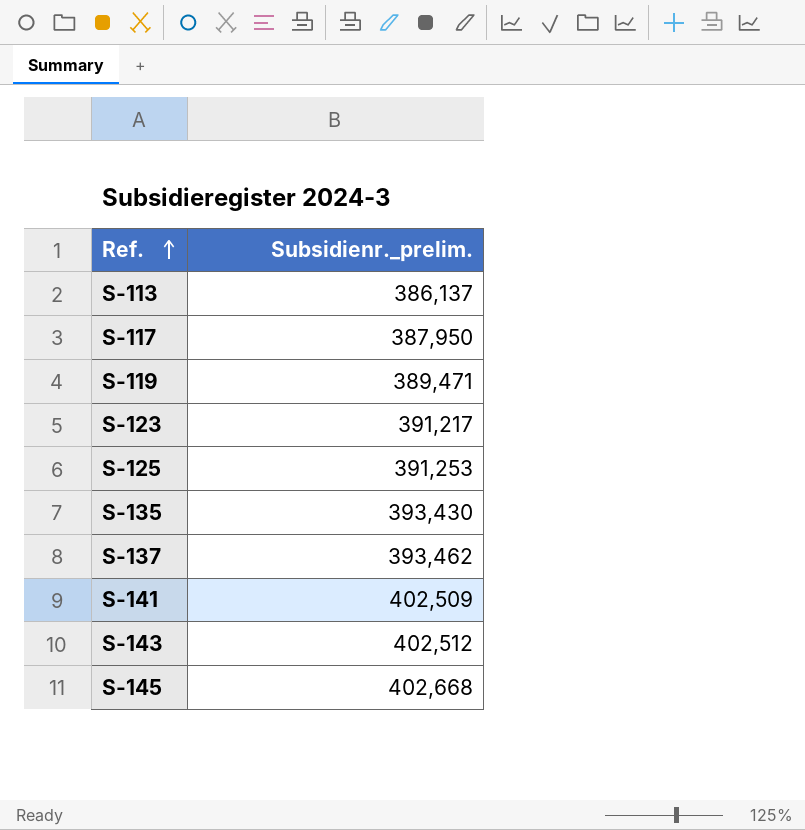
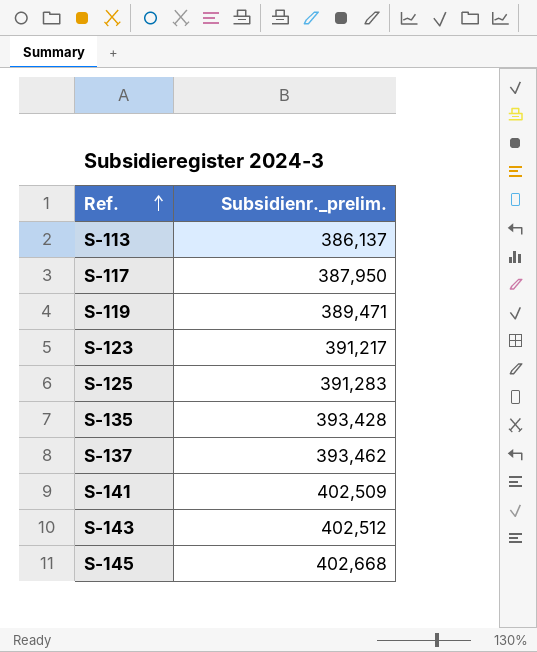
S-125 | Subsidienr._prelim.: 391,253 -> 391,283
S-135 | Subsidienr._prelim.: 393,430 -> 393,428

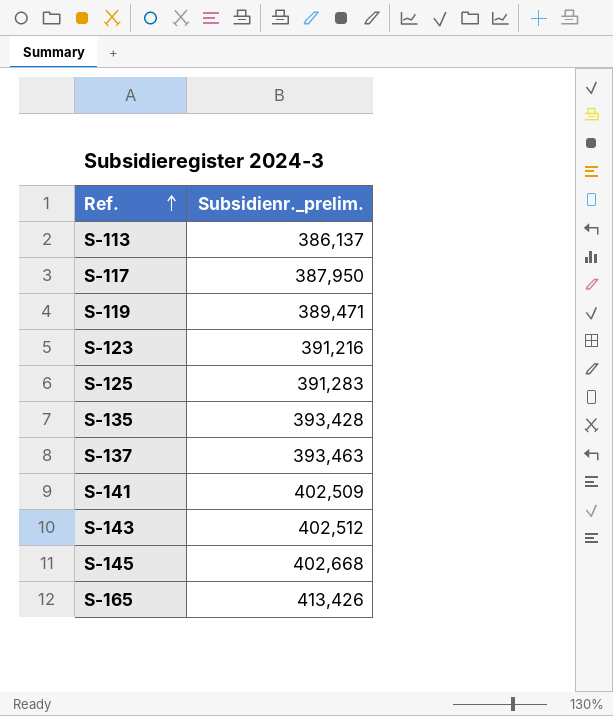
S-123 | Subsidienr._prelim.: 391,217 -> 391,216
S-137 | Subsidienr._prelim.: 393,462 -> 393,463
row S-165: none -> 413,426

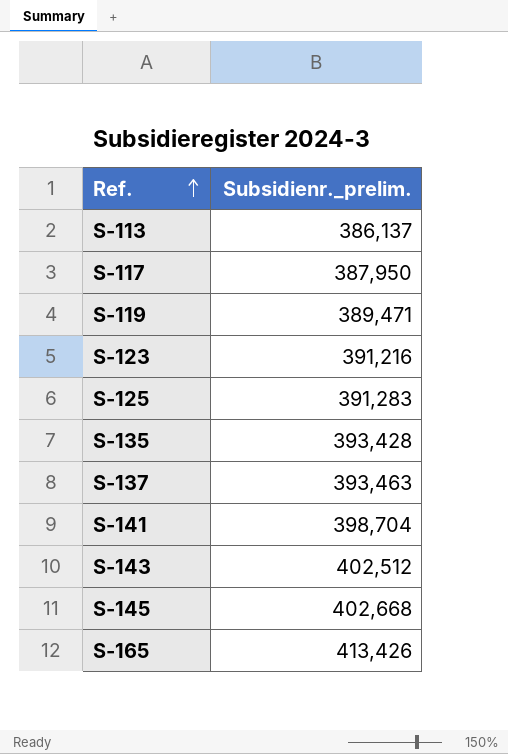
S-141 | Subsidienr._prelim.: 402,509 -> 398,704

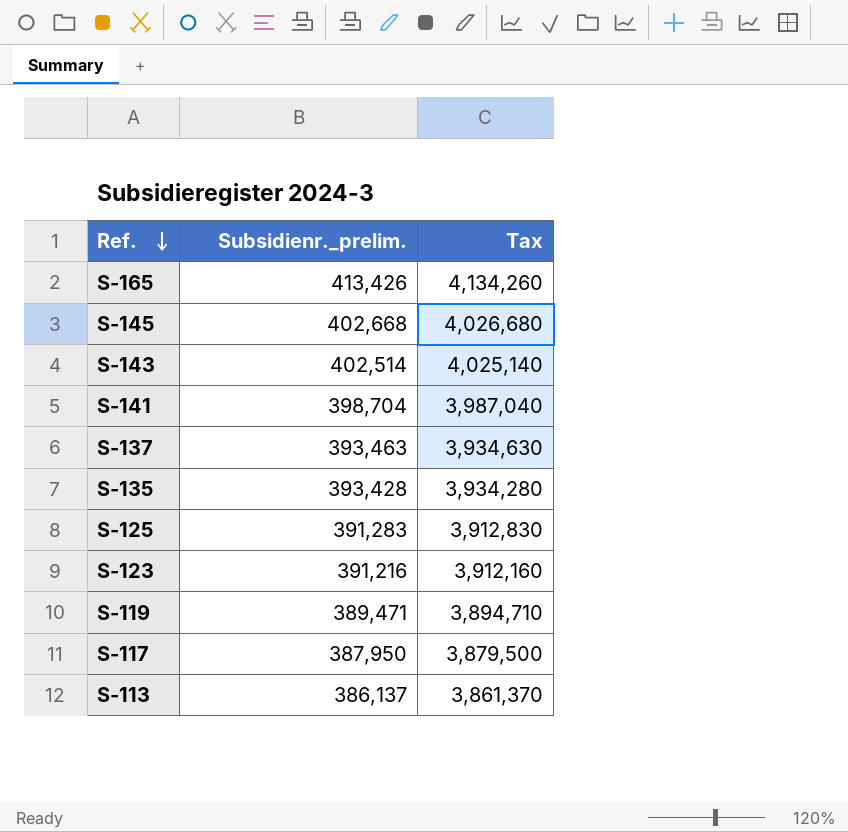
row order: Ref. ascending -> Ref. descending
column Tax | formula: none -> [Subsidienr._prelim.] * 10
S-143 | Subsidienr._prelim.: 402,512 -> 402,514

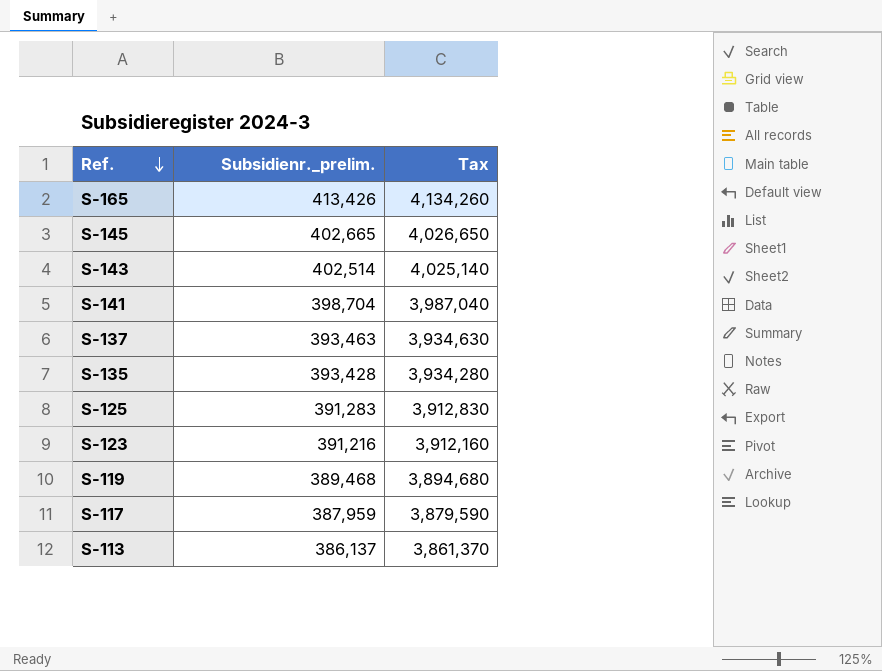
S-145 | Subsidienr._prelim.: 402,668 -> 402,665
S-145 | Tax: 4,026,680 -> 4,026,650
S-119 | Subsidienr._prelim.: 389,471 -> 389,468
S-119 | Tax: 3,894,710 -> 3,894,680
S-117 | Subsidienr._prelim.: 387,950 -> 387,959
S-117 | Tax: 3,879,500 -> 3,879,590

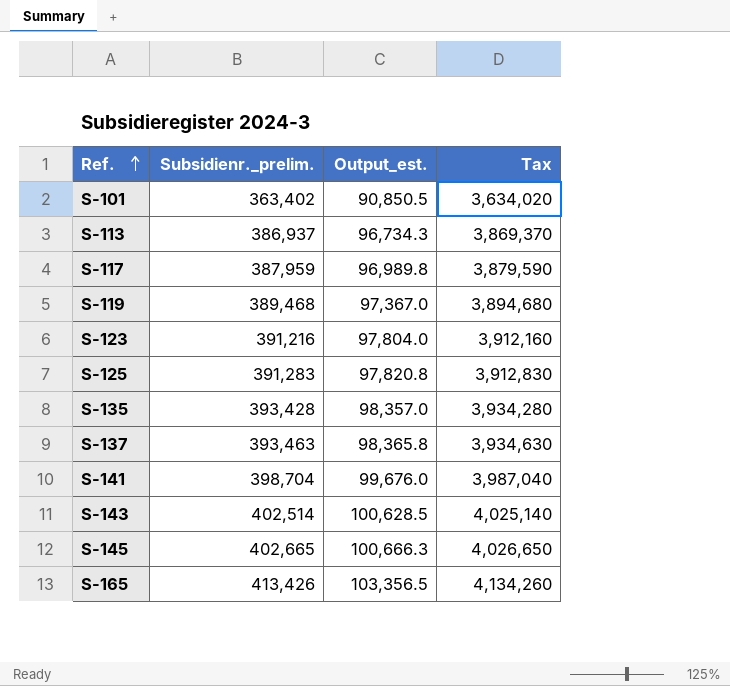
row order: Ref. descending -> Ref. ascending
column Output_est. | formula: none -> [Subsidienr._prelim.] * 0.25
row S-101: none -> 363,402 | 90,850.5 | 3,634,020
S-113 | Subsidienr._prelim.: 386,137 -> 386,937
S-113 | Tax: 3,861,370 -> 3,869,370

